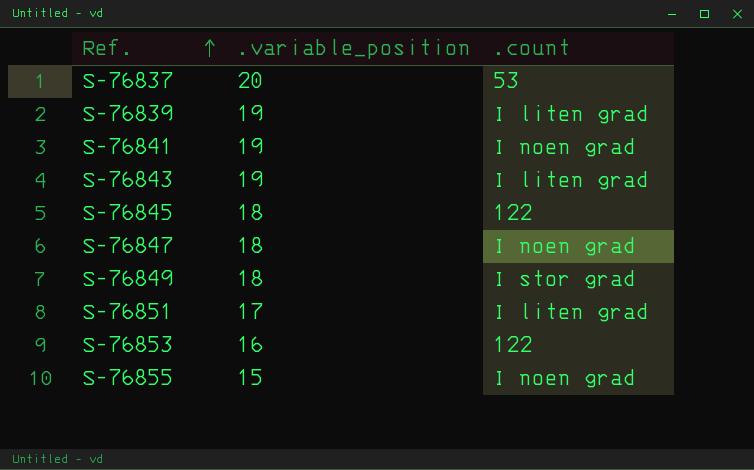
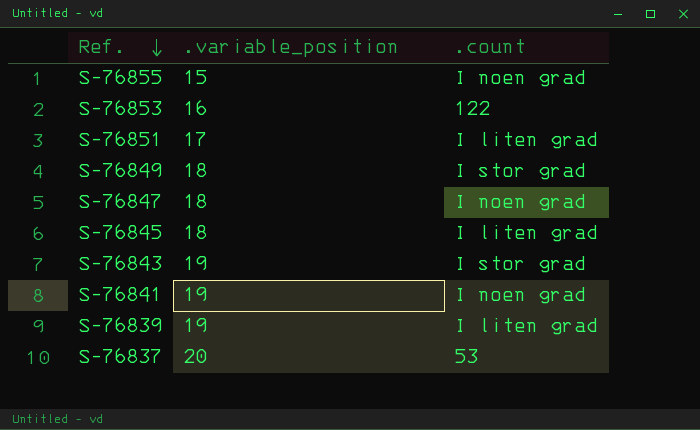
row order: Ref. ascending -> Ref. descending
S-76845 | .count: 122 -> I liten grad
S-76843 | .count: I liten grad -> I stor grad

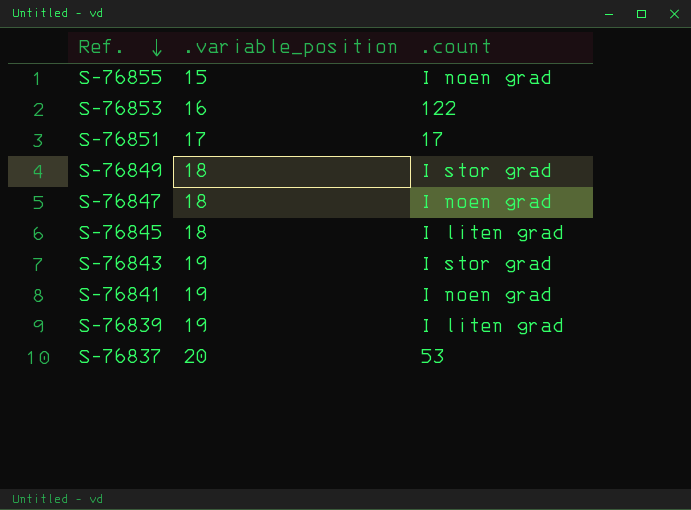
S-76851 | .count: I liten grad -> 17

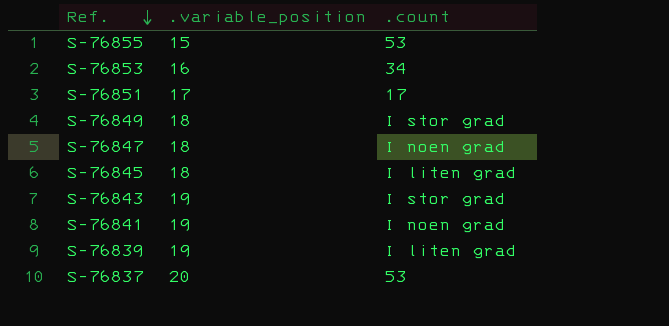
S-76855 | .count: I noen grad -> 53
S-76853 | .count: 122 -> 34

